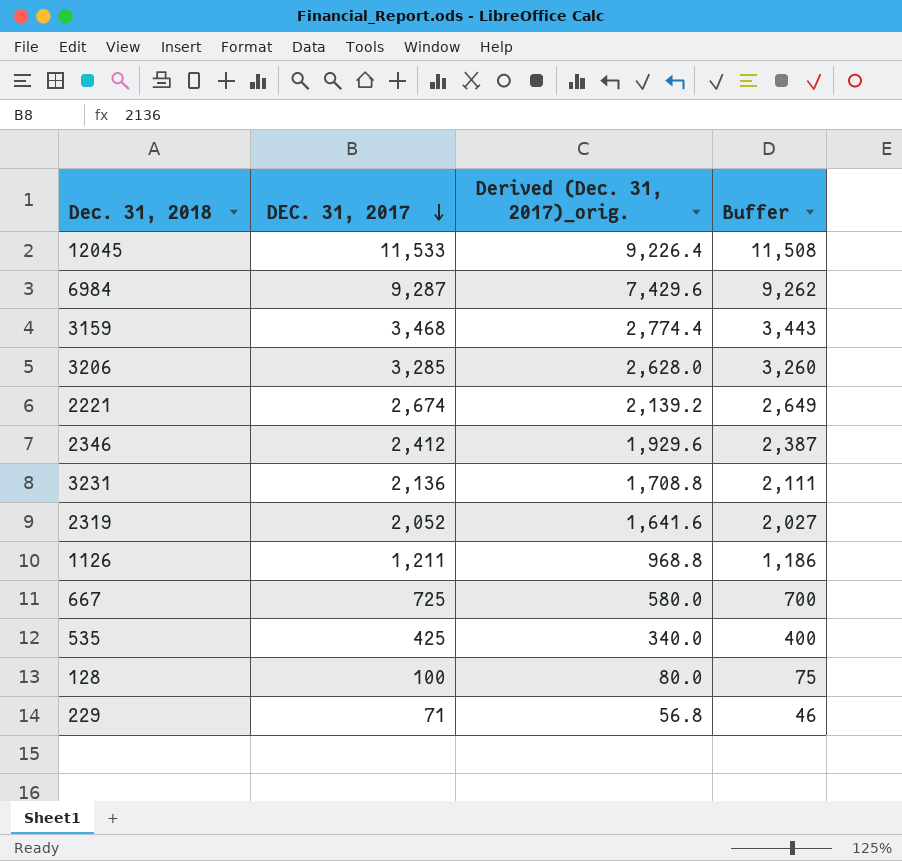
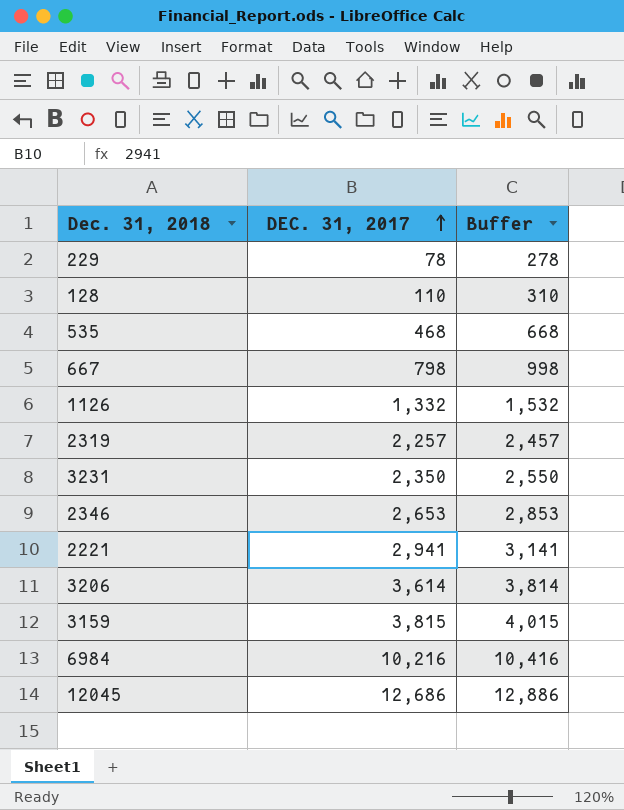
row order: DEC. 31, 2017 descending -> DEC. 31, 2017 ascending
column Derived (Dec. 31, 2017)_orig. | formula: [DEC. 31, 2017] * 0.8 -> none
column Buffer | formula: [DEC. 31, 2017] - 25 -> [DEC. 31, 2017] + 200
229 | DEC. 31, 2017: 71 -> 78
128 | DEC. 31, 2017: 100 -> 110
535 | DEC. 31, 2017: 425 -> 468
667 | DEC. 31, 2017: 725 -> 798
1126 | DEC. 31, 2017: 1,211 -> 1,332
2319 | DEC. 31, 2017: 2,052 -> 2,257
3231 | DEC. 31, 2017: 2,136 -> 2,350
2346 | DEC. 31, 2017: 2,412 -> 2,653
2221 | DEC. 31, 2017: 2,674 -> 2,941
3206 | DEC. 31, 2017: 3,285 -> 3,614
3159 | DEC. 31, 2017: 3,468 -> 3,815
6984 | DEC. 31, 2017: 9,287 -> 10,216
12045 | DEC. 31, 2017: 11,533 -> 12,686

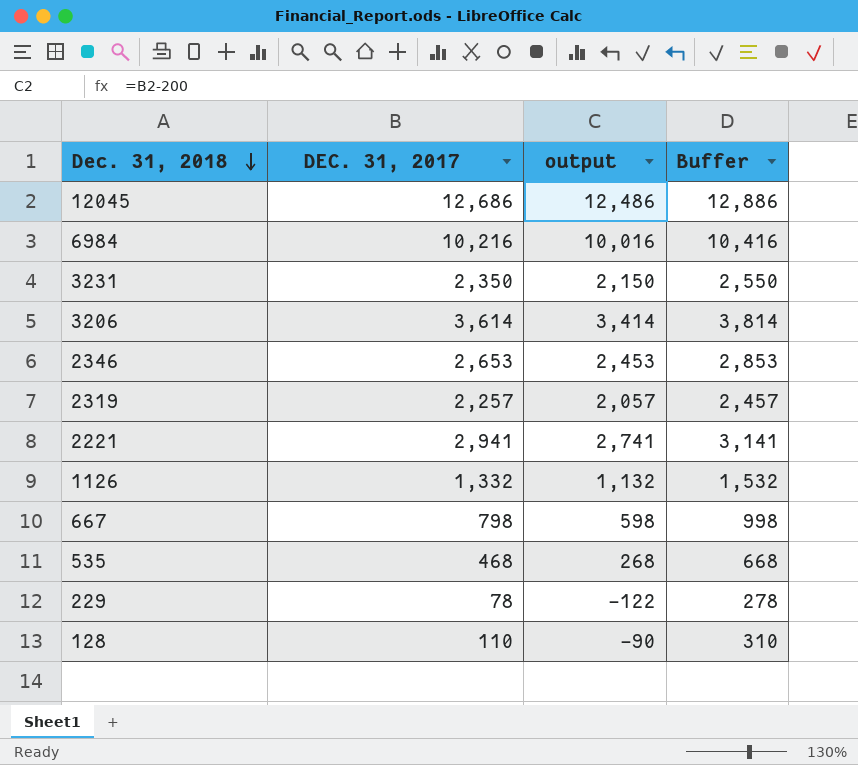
row order: DEC. 31, 2017 ascending -> Dec. 31, 2018 descending
column output | formula: none -> [DEC. 31, 2017] - 200
row 3159: 3,815 | 4,015 -> none

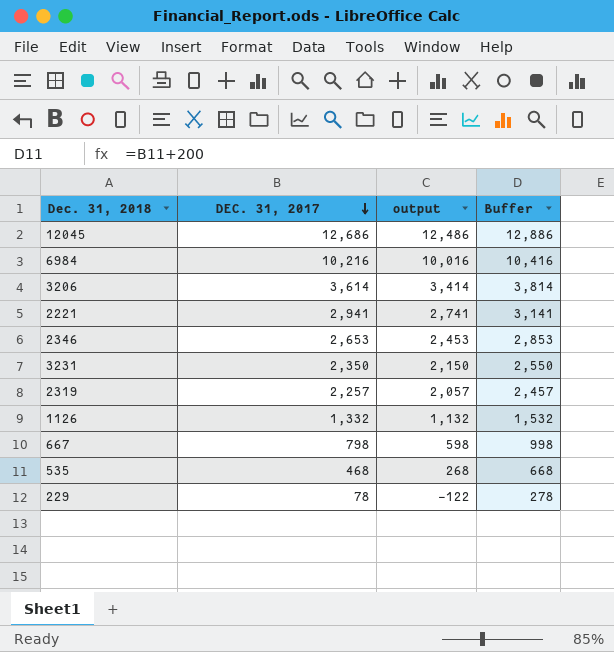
row order: Dec. 31, 2018 descending -> DEC. 31, 2017 descending
row 128: 110 | -90 | 310 -> none

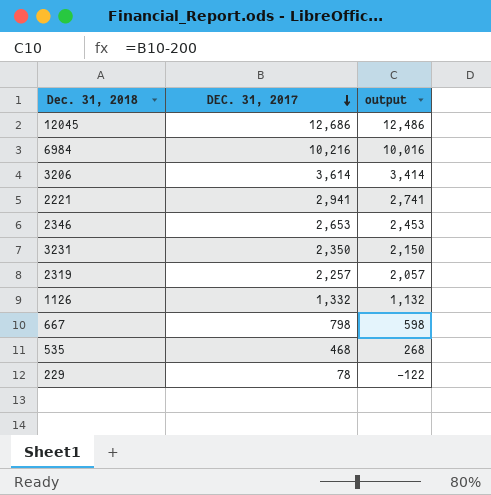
column Buffer | formula: [DEC. 31, 2017] + 200 -> none

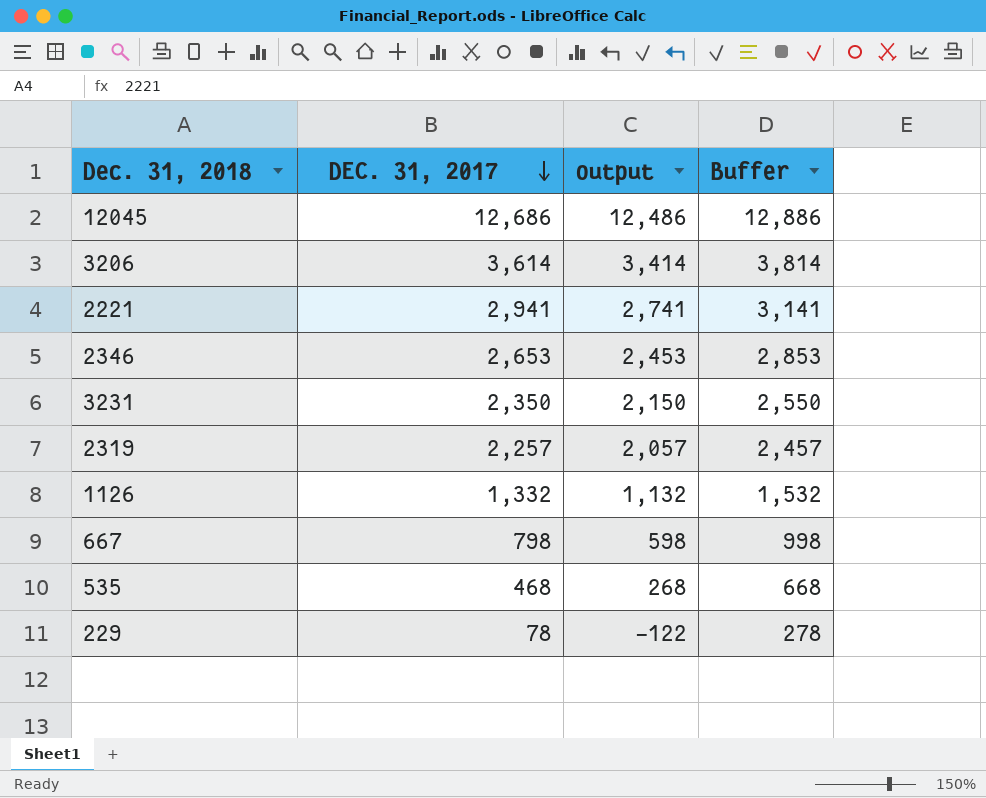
column Buffer | formula: none -> [DEC. 31, 2017] + 200
row 6984: 10,216 | 10,016 -> none

